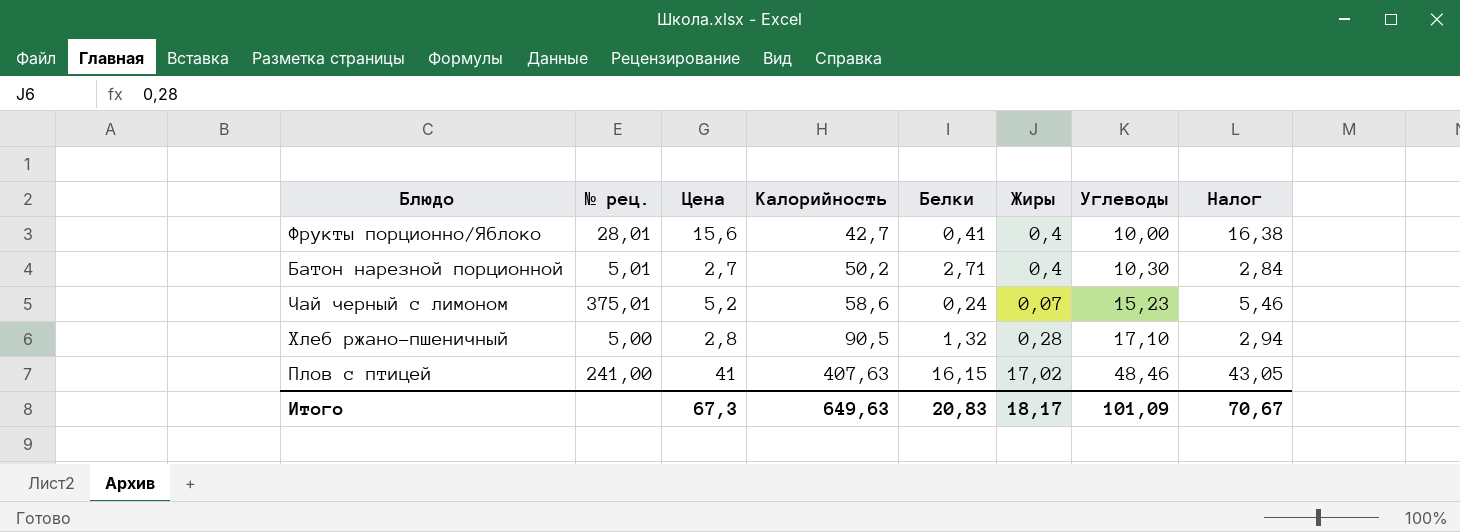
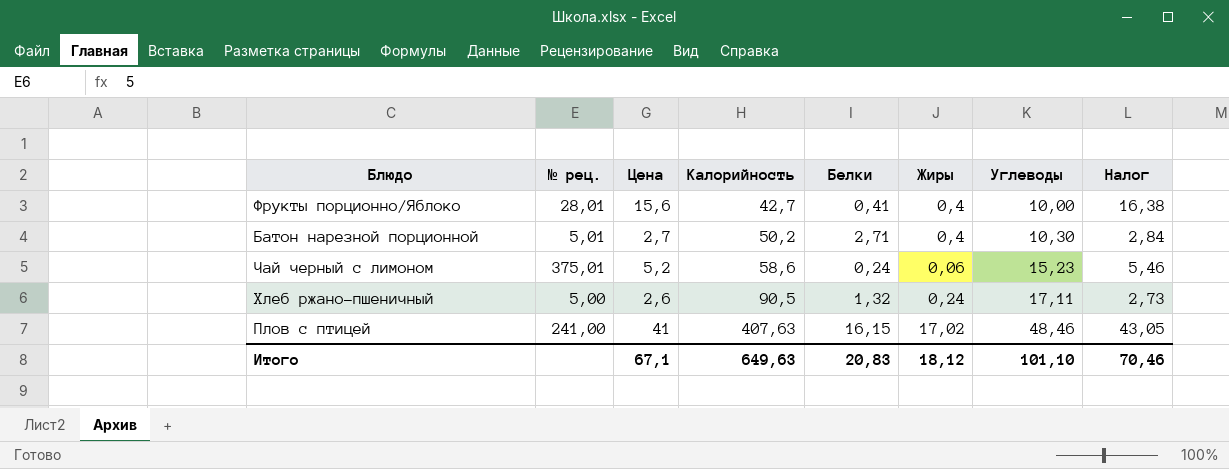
Чай черный с лимоном | Жиры: 0,07 -> 0,06
Хлеб ржано-пшеничный | Цена: 2,8 -> 2,6
Хлеб ржано-пшеничный | Жиры: 0,28 -> 0,24
Хлеб ржано-пшеничный | Углеводы: 17,10 -> 17,11
Хлеб ржано-пшеничный | Налог: 2,94 -> 2,73
Итого | Цена: 67,3 -> 67,1
Итого | Жиры: 18,17 -> 18,12
Итого | Углеводы: 101,09 -> 101,10
Итого | Налог: 70,67 -> 70,46

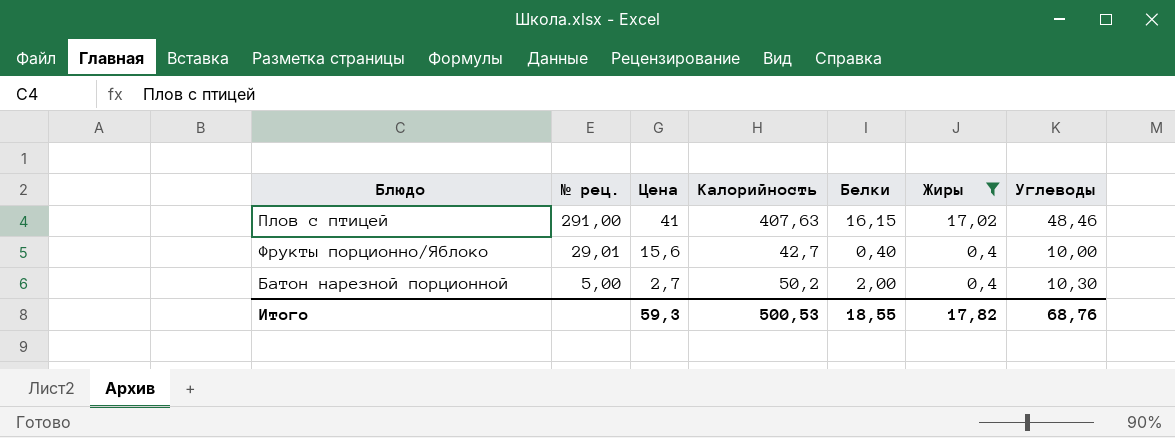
filter: none -> Жиры >= 0,4
row order: Калорийность ascending -> № рец. descending
column Налог | formula: [Цена] * 1,05 -> none
Плов с птицей | № рец.: 241,00 -> 291,00
Фрукты порционно/Яблоко | № рец.: 28,01 -> 29,01
Фрукты порционно/Яблоко | Белки: 0,41 -> 0,40
Батон нарезной порционной | № рец.: 5,01 -> 5,00
Батон нарезной порционной | Белки: 2,71 -> 2,00
Итого | Цена: 67,1 -> 59,3
Итого | Калорийность: 649,63 -> 500,53
Итого | Белки: 20,83 -> 18,55
Итого | Жиры: 18,12 -> 17,82
Итого | Углеводы: 101,10 -> 68,76

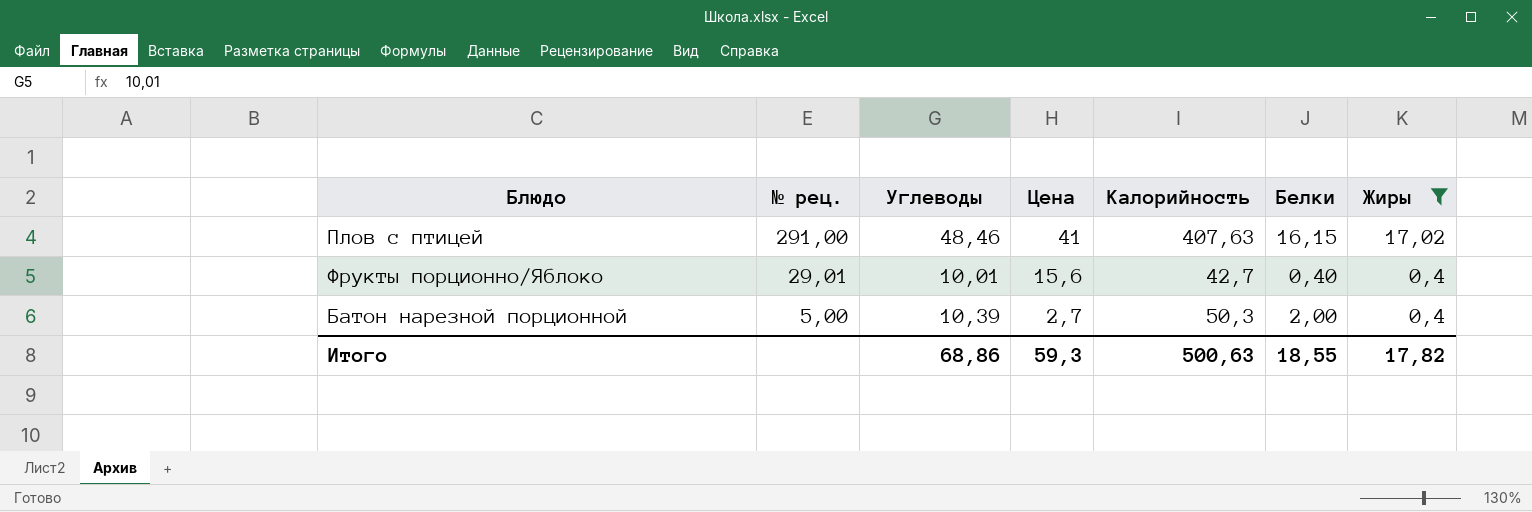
column Углеводы | position: 7 -> 3
Фрукты порционно/Яблоко | Углеводы: 10,00 -> 10,01
Батон нарезной порционной | Углеводы: 10,30 -> 10,39
Батон нарезной порционной | Калорийность: 50,2 -> 50,3
Итого | Углеводы: 68,76 -> 68,86
Итого | Калорийность: 500,53 -> 500,63

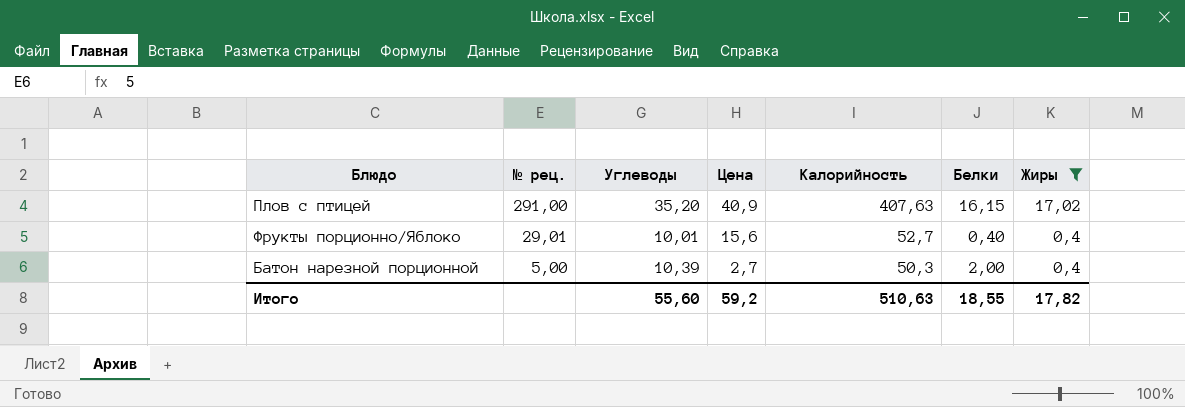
Плов с птицей | Углеводы: 48,46 -> 35,20
Плов с птицей | Цена: 41 -> 40,9
Фрукты порционно/Яблоко | Калорийность: 42,7 -> 52,7
Итого | Углеводы: 68,86 -> 55,60
Итого | Цена: 59,3 -> 59,2
Итого | Калорийность: 500,63 -> 510,63

